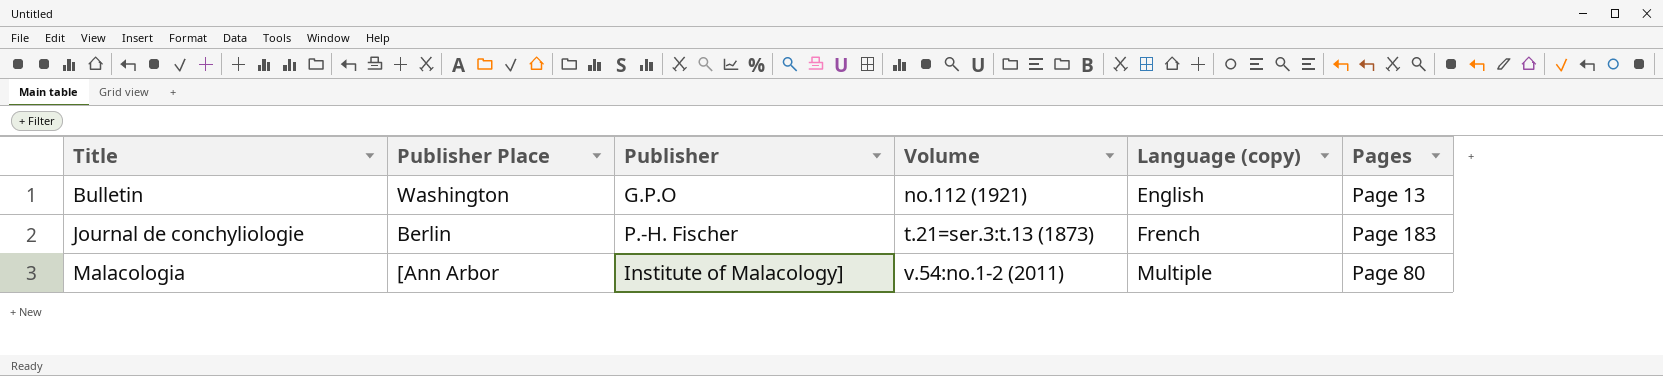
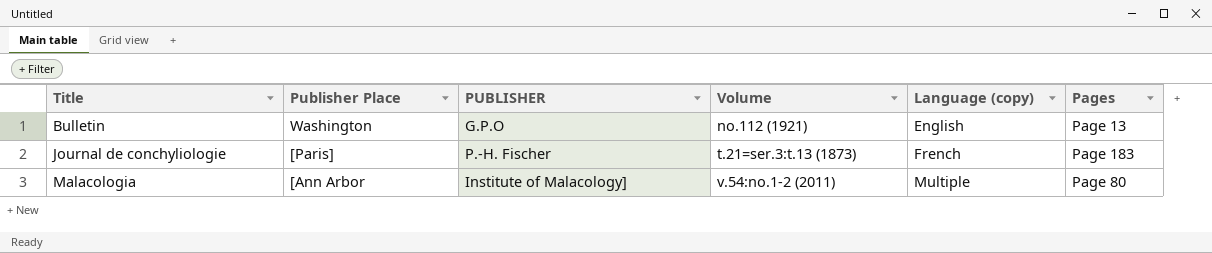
column name: Publisher -> PUBLISHER
Journal de conchyliologie | Publisher Place: Berlin -> [Paris]

